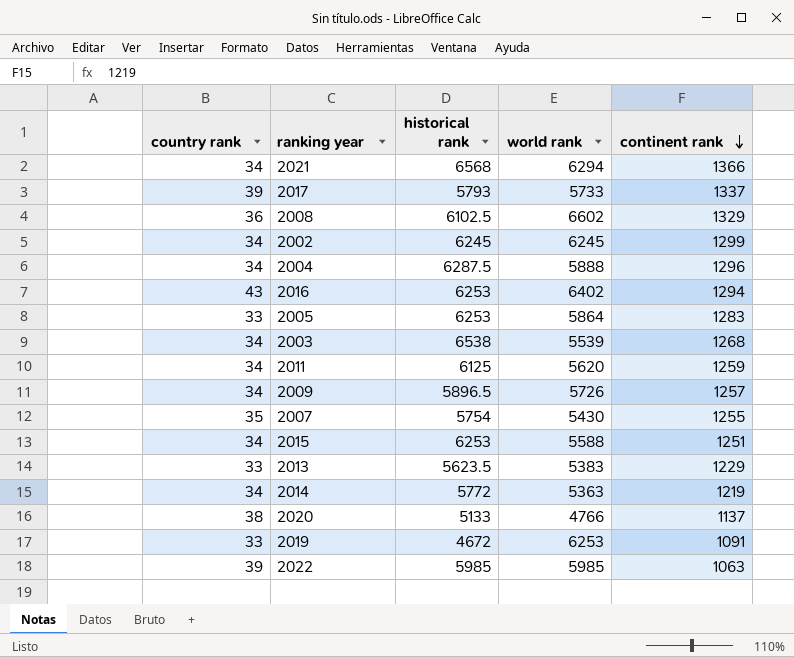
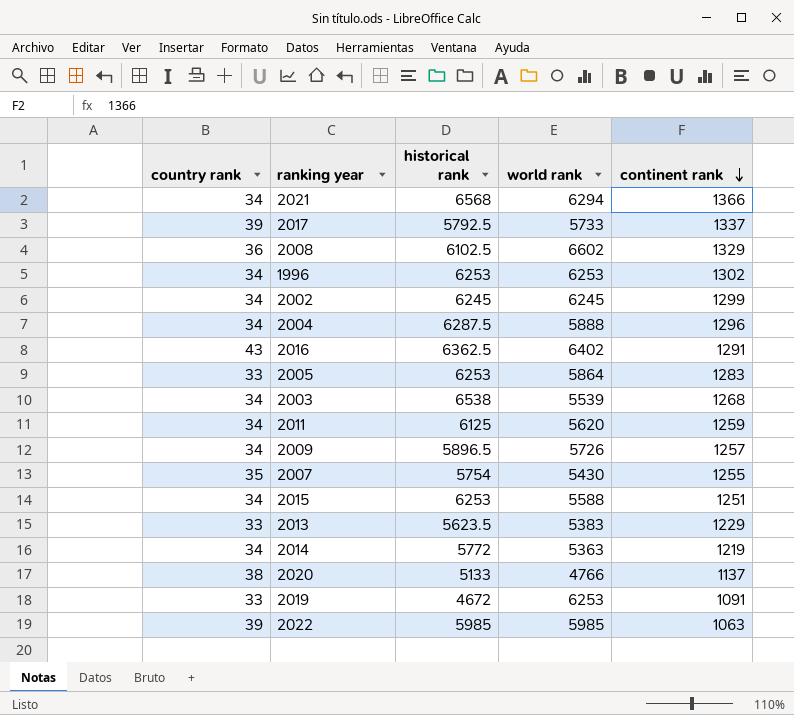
2017 | historical rank: 5793 -> 5792.5
row 1996: none -> 34 | 6253 | 6253 | 1302
2016 | historical rank: 6253 -> 6362.5
2016 | continent rank: 1294 -> 1291

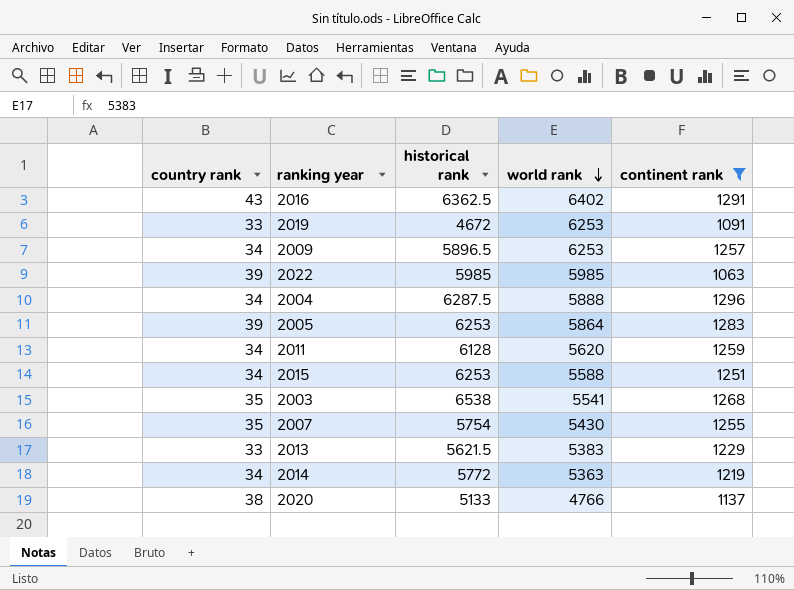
filter: none -> continent rank <= 1296
row order: continent rank descending -> world rank descending
2009 | world rank: 5726 -> 6253
2005 | country rank: 33 -> 39
2011 | historical rank: 6125 -> 6128
2003 | country rank: 34 -> 35
2003 | world rank: 5539 -> 5541
2013 | historical rank: 5623.5 -> 5621.5

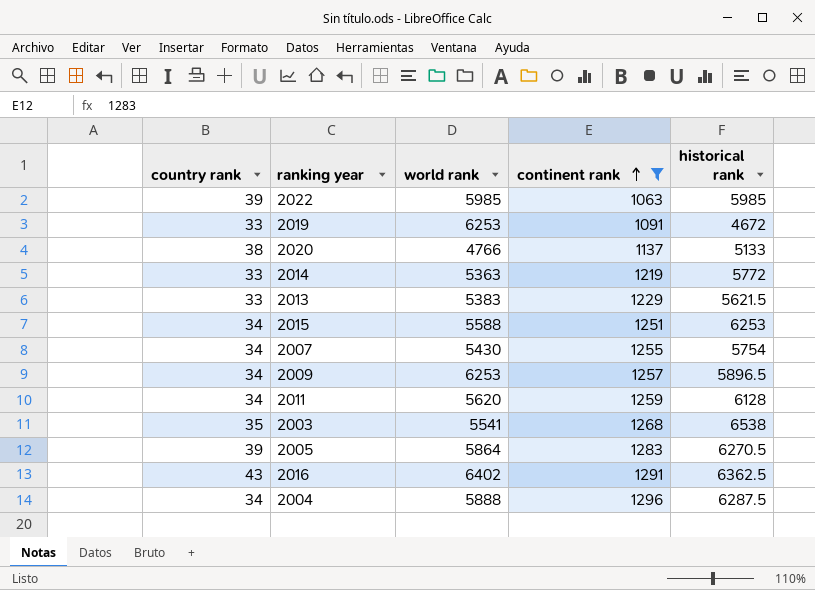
row order: world rank descending -> continent rank ascending
column historical rank | position: 3 -> 5
2014 | country rank: 34 -> 33
2007 | country rank: 35 -> 34
2005 | historical rank: 6253 -> 6270.5

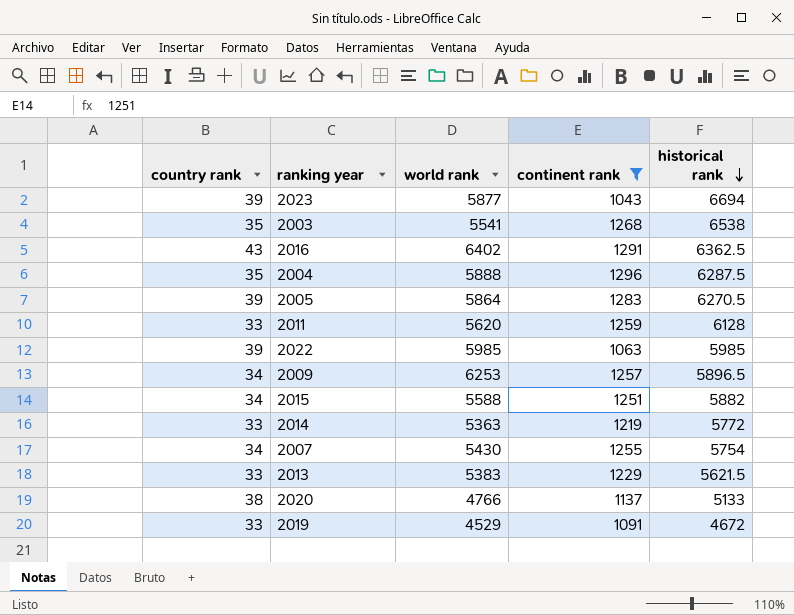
row order: continent rank ascending -> historical rank descending
row 2023: none -> 39 | 5877 | 1043 | 6694
2004 | country rank: 34 -> 35
2011 | country rank: 34 -> 33
2015 | historical rank: 6253 -> 5882
2019 | world rank: 6253 -> 4529

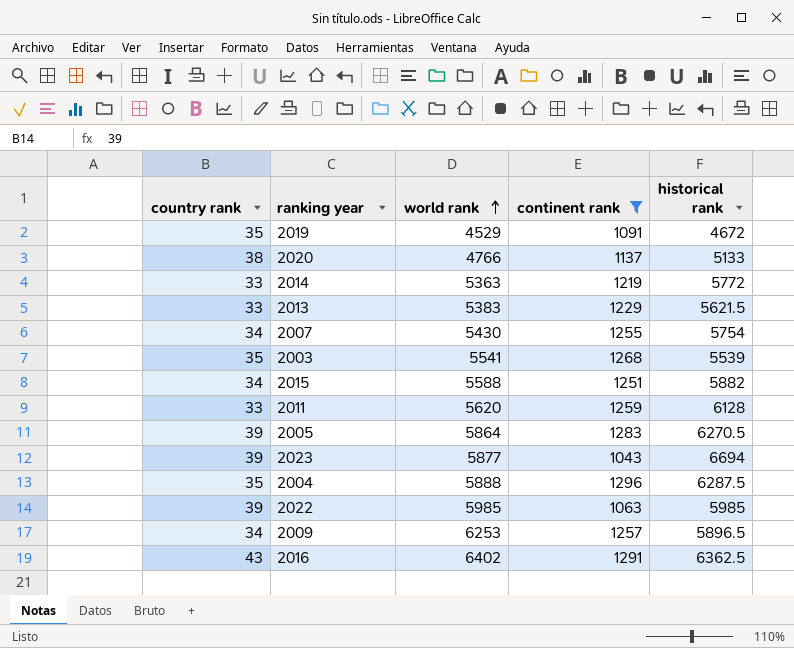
row order: historical rank descending -> world rank ascending
2019 | country rank: 33 -> 35
2003 | historical rank: 6538 -> 5539

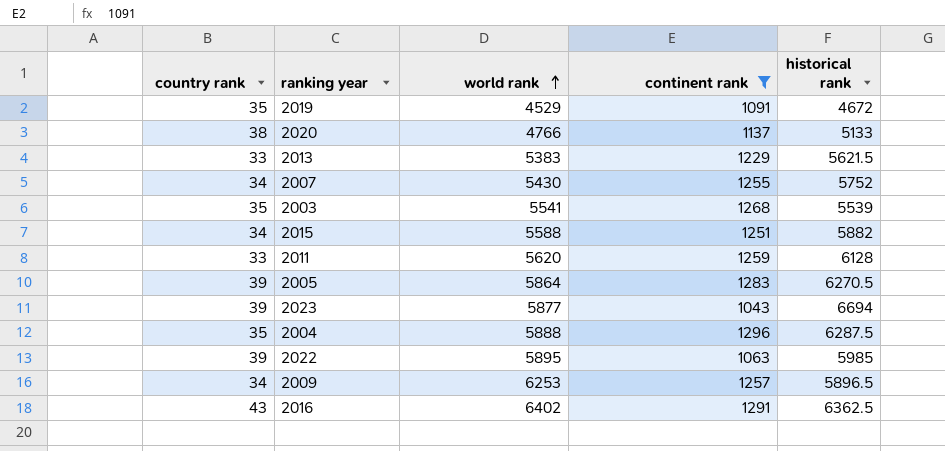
row 2014: 33 | 5363 | 1219 | 5772 -> none
2007 | historical rank: 5754 -> 5752
2022 | world rank: 5985 -> 5895

